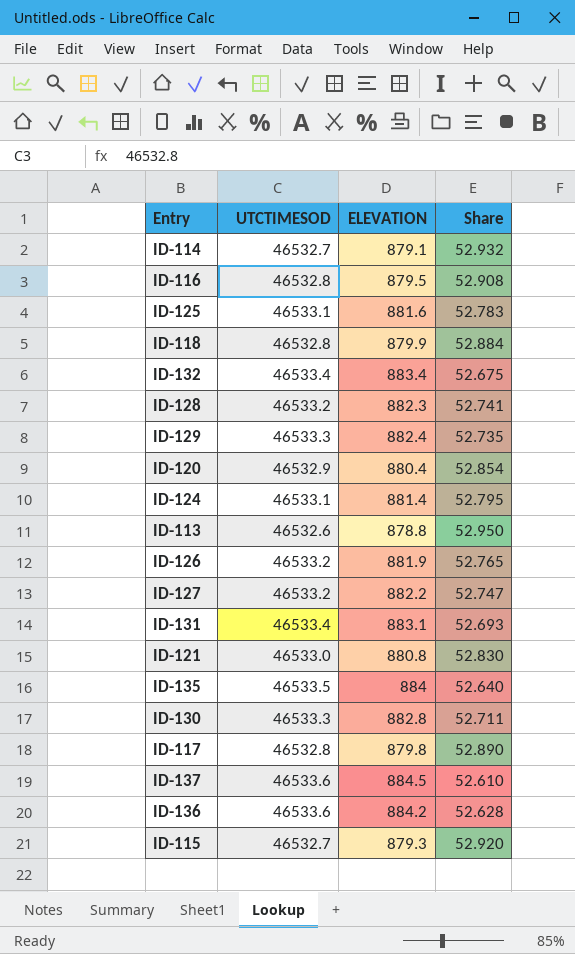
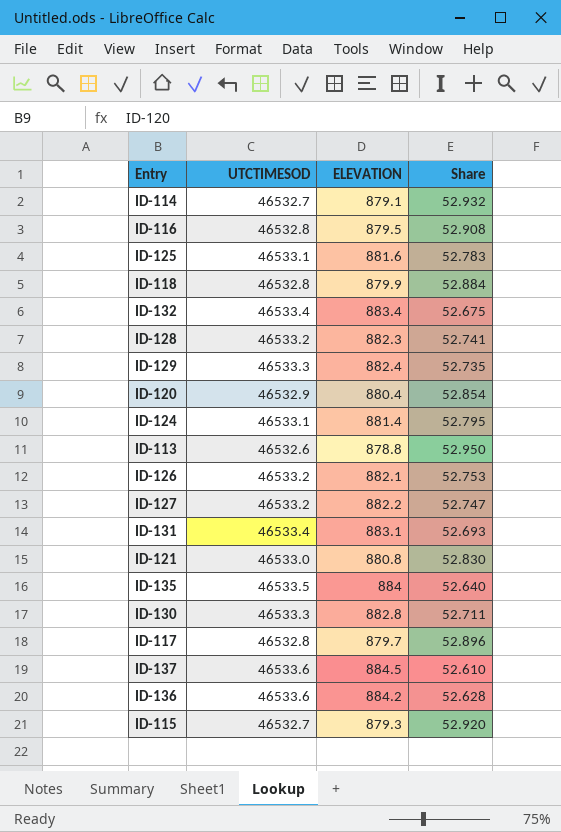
ID-126 | ELEVATION: 881.9 -> 882.1
ID-126 | Share: 52.765 -> 52.753
ID-117 | ELEVATION: 879.8 -> 879.7
ID-117 | Share: 52.890 -> 52.896

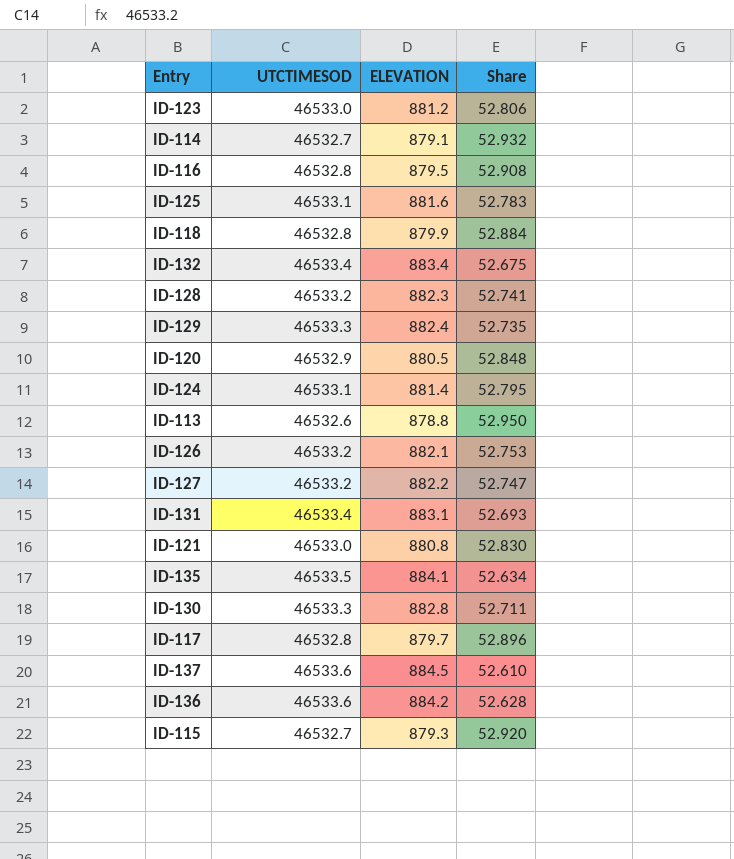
row ID-123: none -> 46533.0 | 881.2 | 52.806
ID-120 | ELEVATION: 880.4 -> 880.5
ID-120 | Share: 52.854 -> 52.848
ID-135 | ELEVATION: 884 -> 884.1
ID-135 | Share: 52.640 -> 52.634

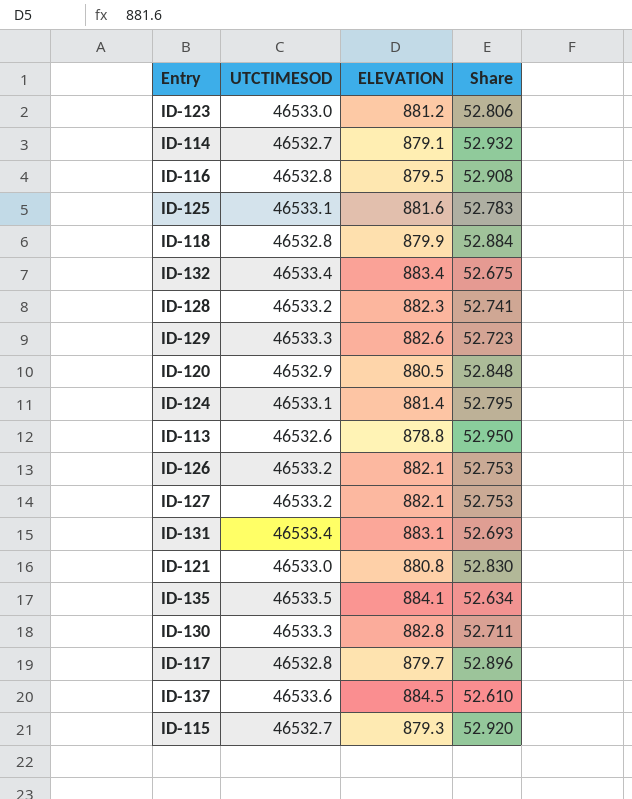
row ID-136: 46533.6 | 884.2 | 52.628 -> none
ID-129 | ELEVATION: 882.4 -> 882.6
ID-129 | Share: 52.735 -> 52.723
ID-127 | ELEVATION: 882.2 -> 882.1
ID-127 | Share: 52.747 -> 52.753

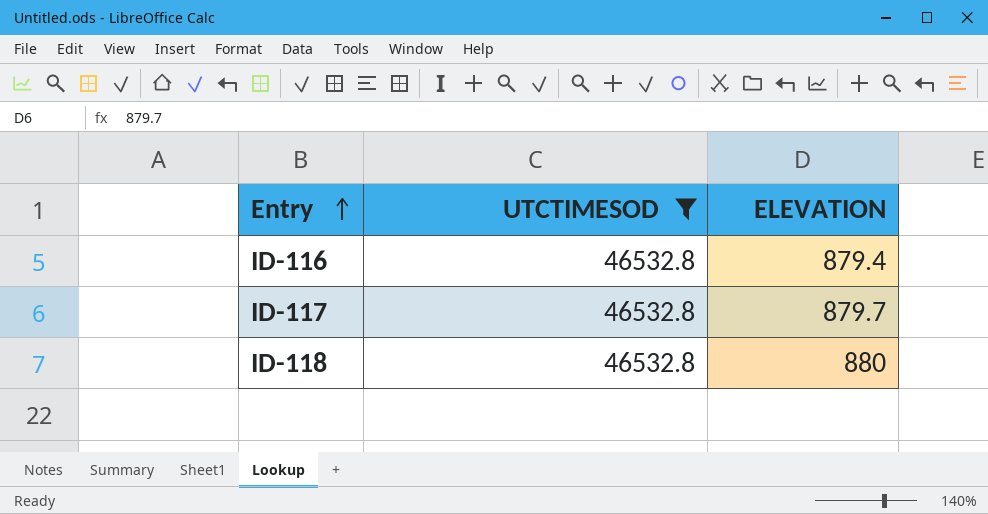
filter: none -> UTCTIMESOD = 46532.8
row order: none -> Entry ascending
column Share | formula: [UTCTIMESOD] / [ELEVATION] -> none
ID-116 | ELEVATION: 879.5 -> 879.4
ID-118 | ELEVATION: 879.9 -> 880

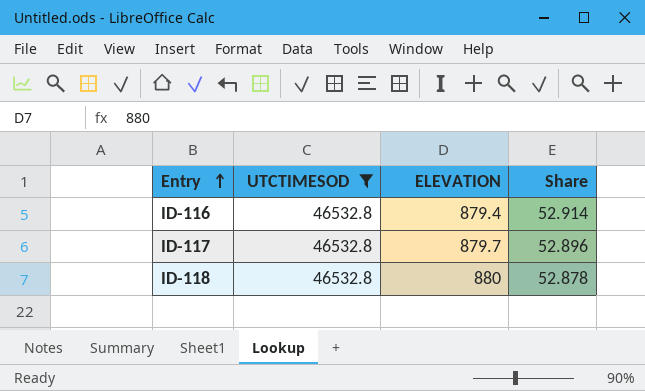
column Share | formula: none -> [UTCTIMESOD] / [ELEVATION]

